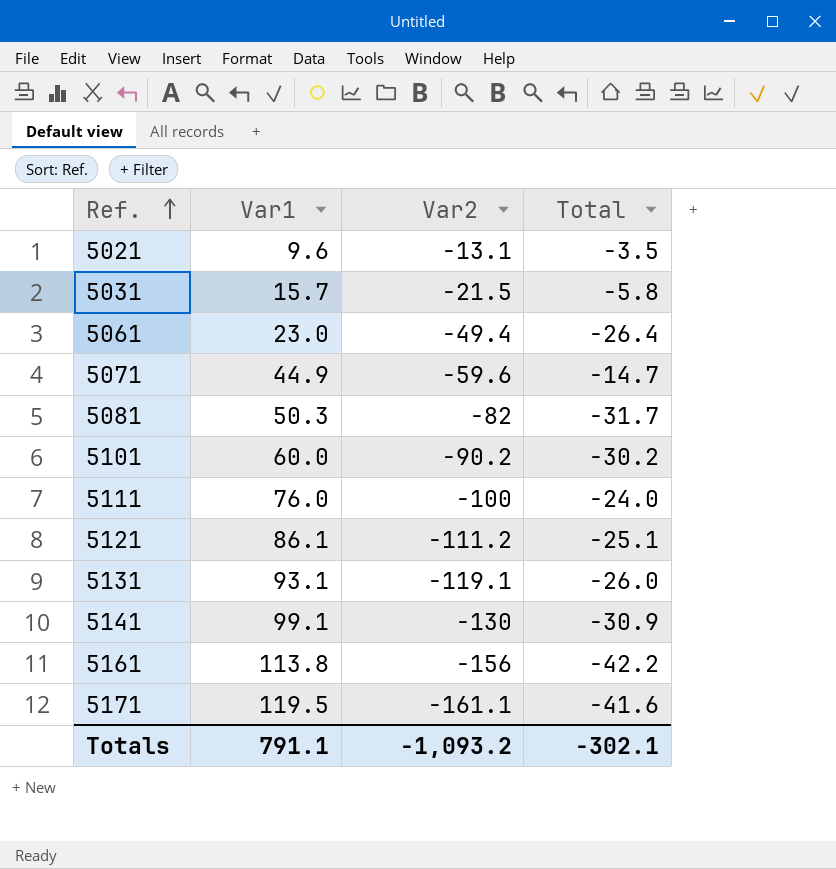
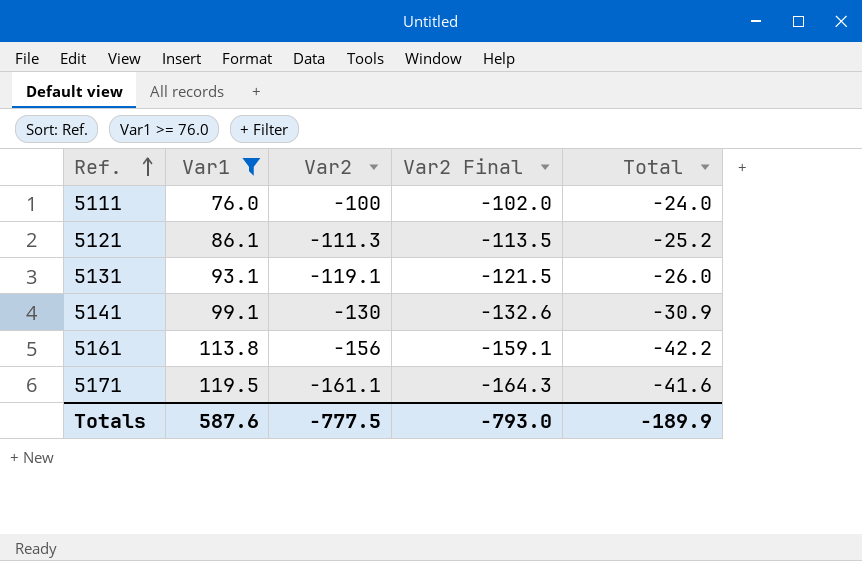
filter: none -> Var1 >= 76.0
column Var2 Final | formula: none -> [Var2] * 1.02
5121 | Var2: -111.2 -> -111.3
5121 | Total: -25.1 -> -25.2
Totals | Var1: 791.1 -> 587.6
Totals | Var2: -1,093.2 -> -777.5
Totals | Total: -302.1 -> -189.9

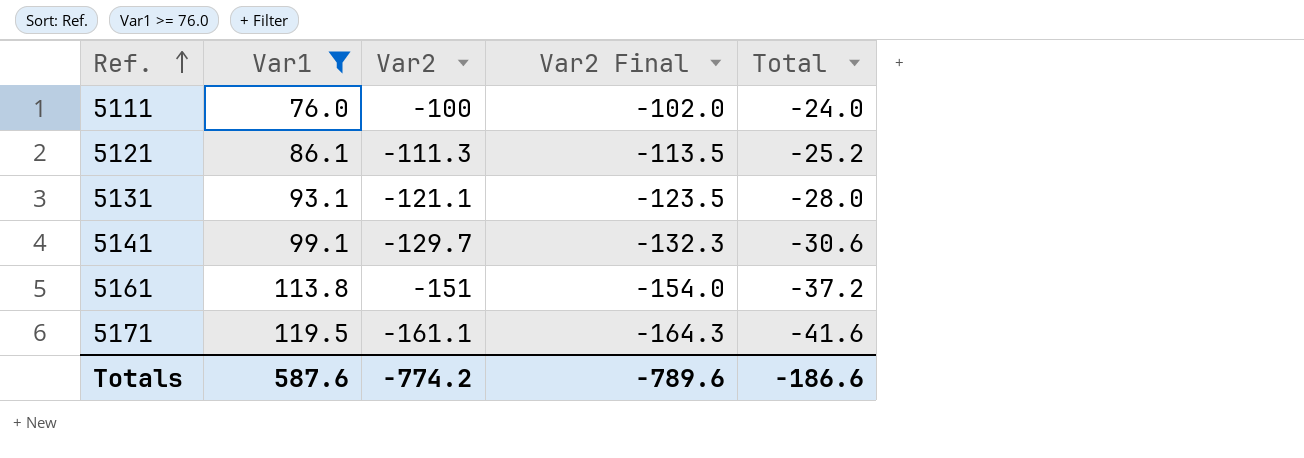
5131 | Var2: -119.1 -> -121.1
5131 | Var2 Final: -121.5 -> -123.5
5131 | Total: -26.0 -> -28.0
5141 | Var2: -130 -> -129.7
5141 | Var2 Final: -132.6 -> -132.3
5141 | Total: -30.9 -> -30.6
5161 | Var2: -156 -> -151
5161 | Var2 Final: -159.1 -> -154.0
5161 | Total: -42.2 -> -37.2
Totals | Var2: -777.5 -> -774.2
Totals | Var2 Final: -793.0 -> -789.6
Totals | Total: -189.9 -> -186.6

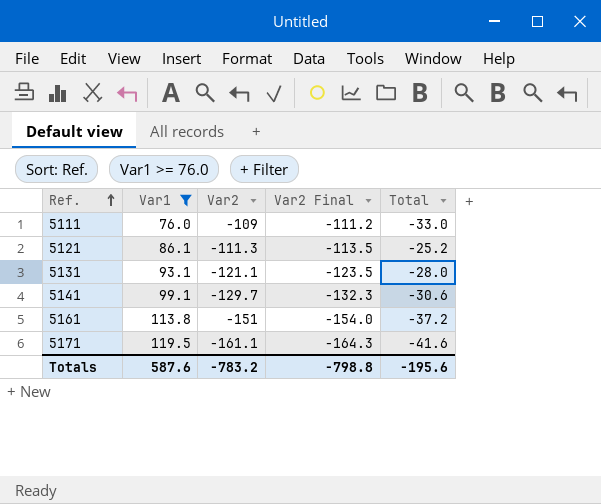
5111 | Var2: -100 -> -109
5111 | Var2 Final: -102.0 -> -111.2
5111 | Total: -24.0 -> -33.0
Totals | Var2: -774.2 -> -783.2
Totals | Var2 Final: -789.6 -> -798.8
Totals | Total: -186.6 -> -195.6

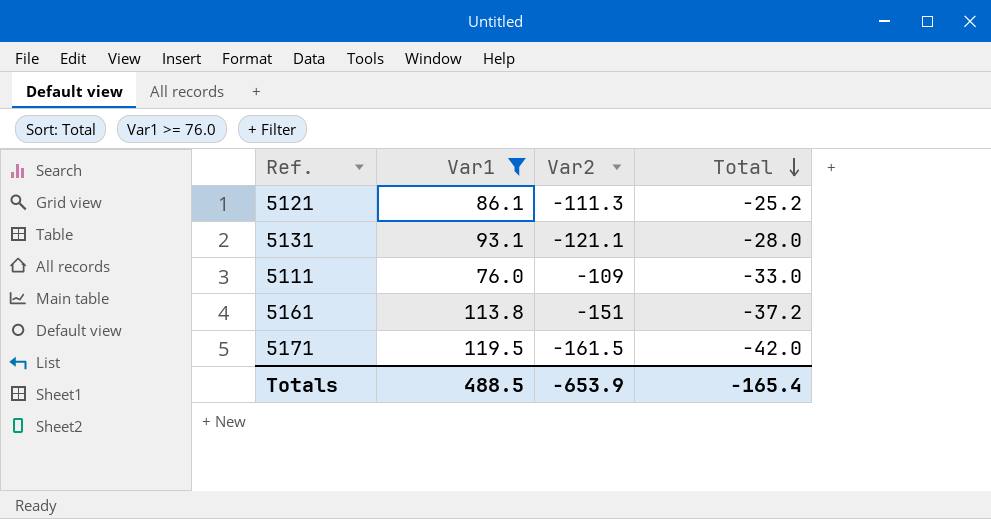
row order: Ref. ascending -> Total descending
column Var2 Final | formula: [Var2] * 1.02 -> none
row 5141: 99.1 | -129.7 | -132.3 | -30.6 -> none
5171 | Var2: -161.1 -> -161.5
5171 | Total: -41.6 -> -42.0
Totals | Var1: 587.6 -> 488.5
Totals | Var2: -783.2 -> -653.9
Totals | Total: -195.6 -> -165.4

